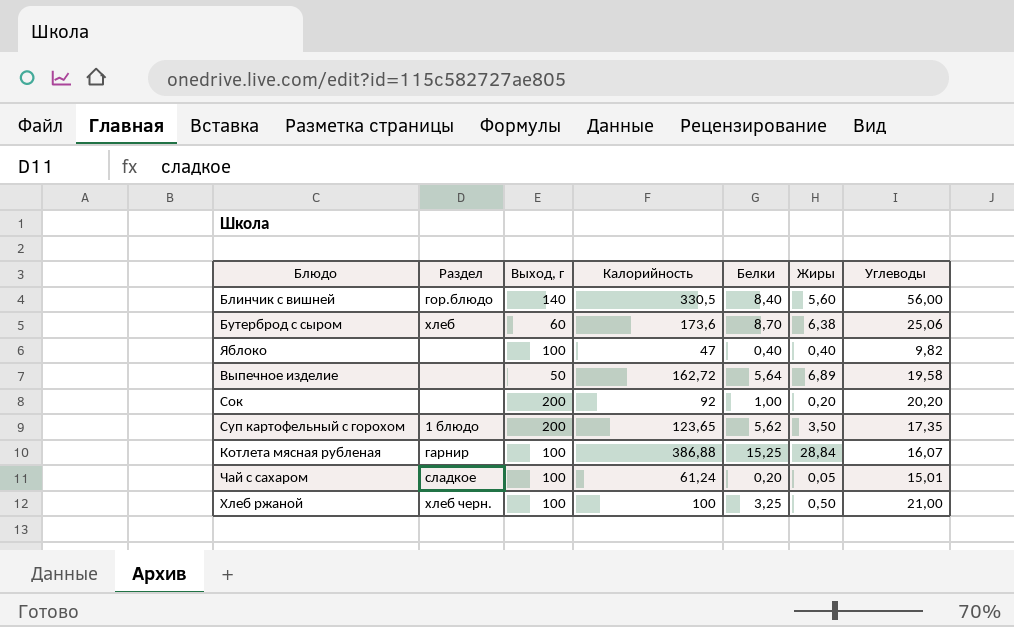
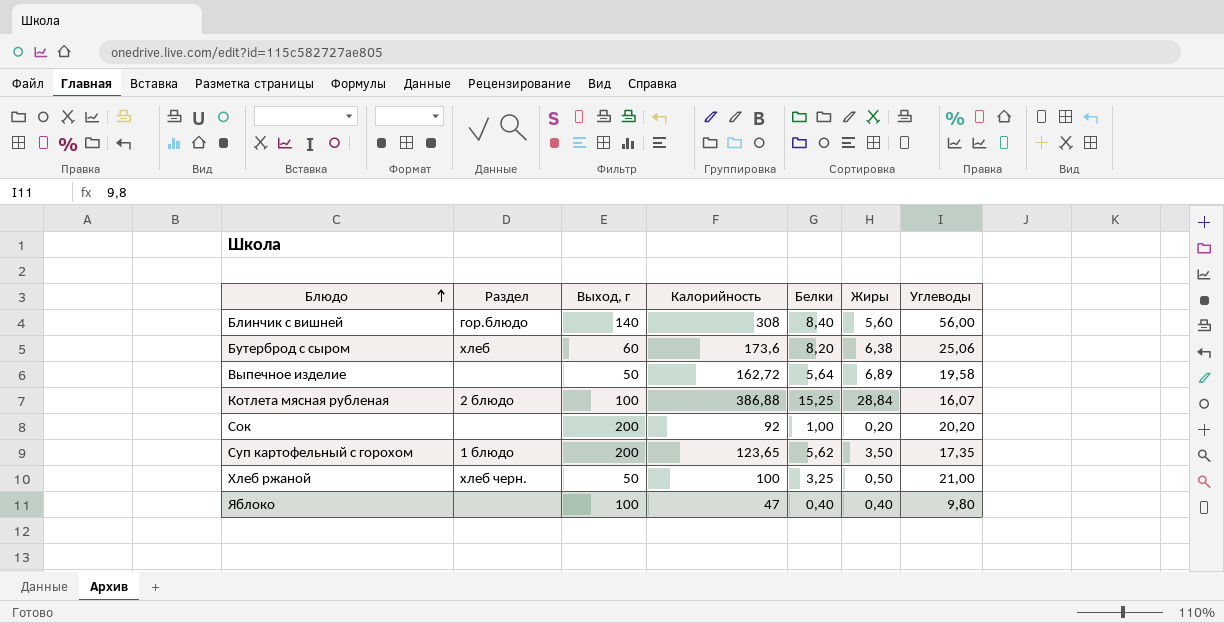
row order: none -> Блюдо ascending
row Чай с сахаром: сладкое | 100 | 61,24 | 0,20 | 0,05 | 15,01 -> none
Блинчик с вишней | Калорийность: 330,5 -> 308
Бутерброд с сыром | Белки: 8,70 -> 8,20
Котлета мясная рубленая | Раздел: гарнир -> 2 блюдо
Хлеб ржаной | Выход, г: 100 -> 50
Яблоко | Углеводы: 9,82 -> 9,80

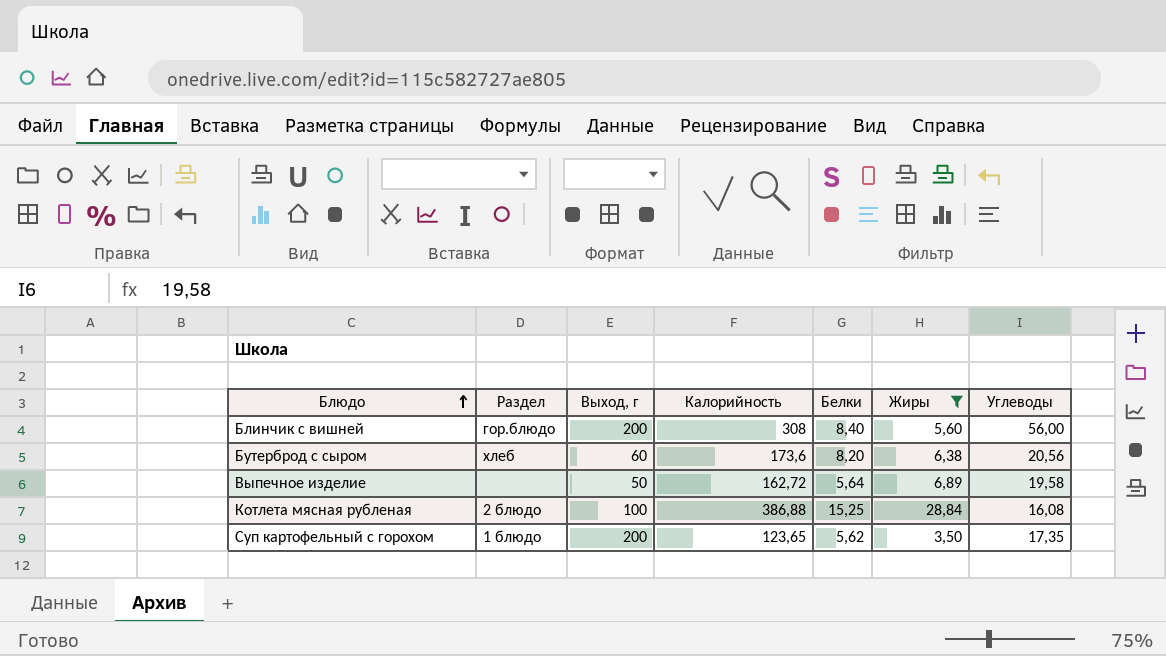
filter: none -> Жиры >= 3,50
Блинчик с вишней | Выход, г: 140 -> 200
Бутерброд с сыром | Углеводы: 25,06 -> 20,56
Котлета мясная рубленая | Углеводы: 16,07 -> 16,08

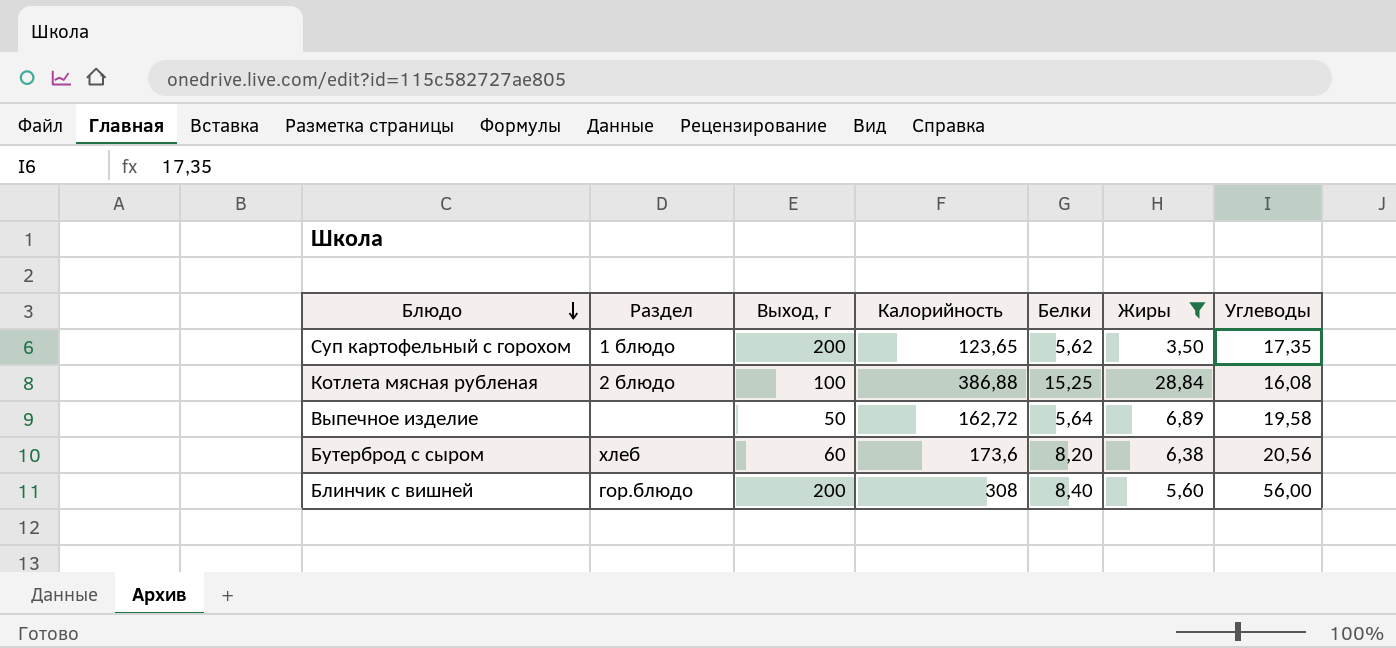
row order: Блюдо ascending -> Блюдо descending

